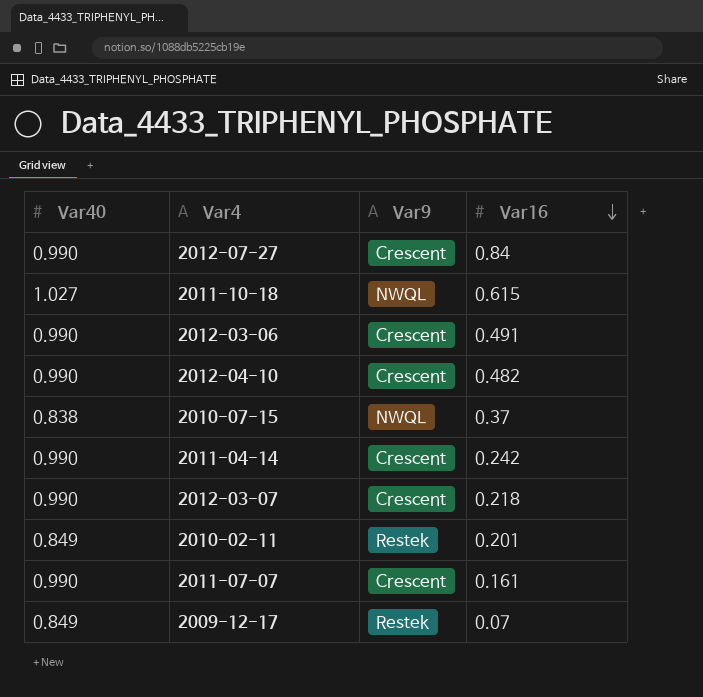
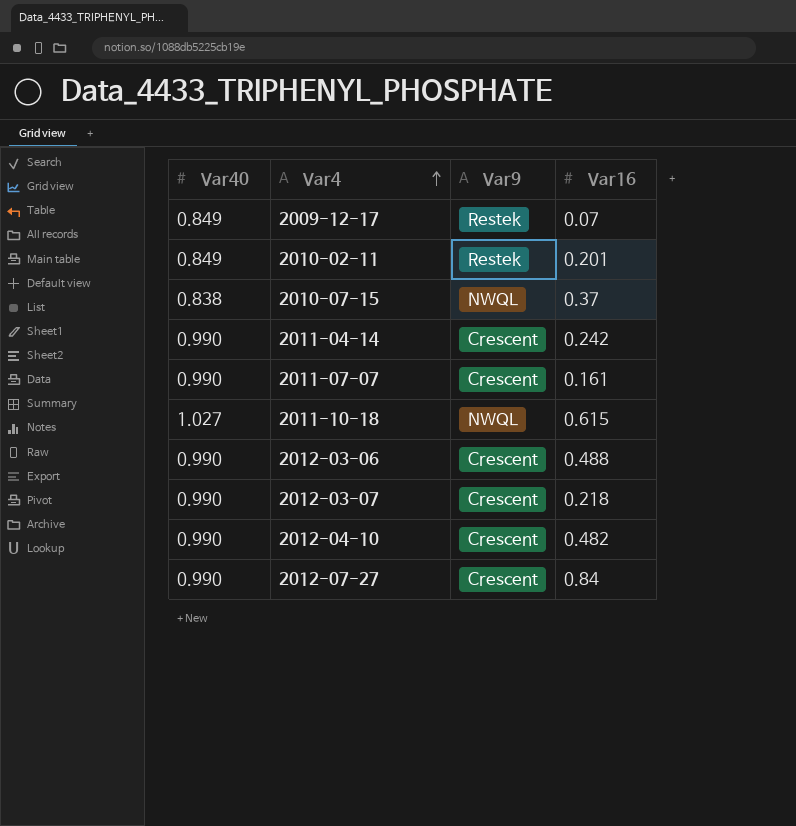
row order: Var16 descending -> Var4 ascending
2012-03-06 | Var16: 0.491 -> 0.488

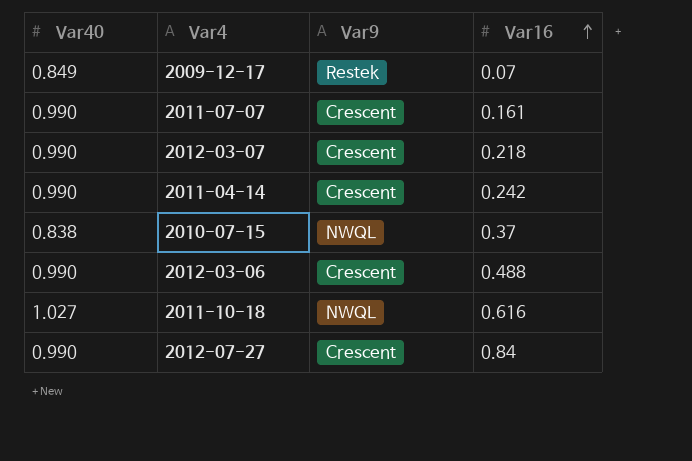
row order: Var4 ascending -> Var16 ascending
row 2010-02-11: 0.849 | Restek | 0.201 -> none
row 2012-04-10: 0.990 | Crescent | 0.482 -> none
2011-10-18 | Var16: 0.615 -> 0.616

